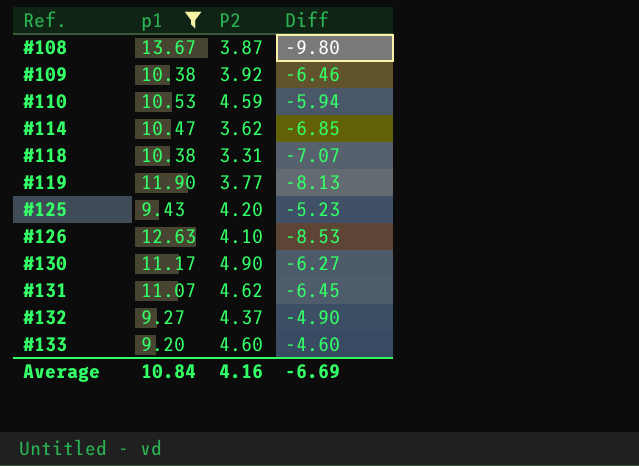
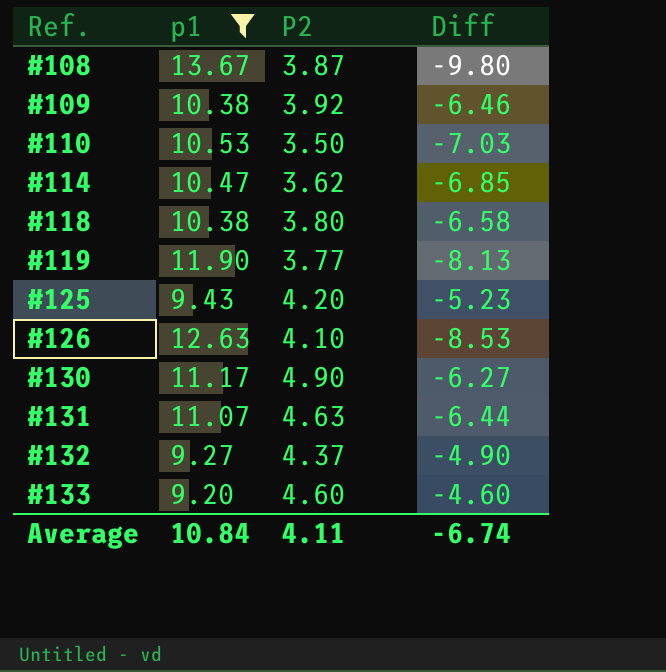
#110 | P2: 4.59 -> 3.50
#110 | Diff: -5.94 -> -7.03
#118 | P2: 3.31 -> 3.80
#118 | Diff: -7.07 -> -6.58
#131 | P2: 4.62 -> 4.63
#131 | Diff: -6.45 -> -6.44
Average | P2: 4.16 -> 4.11
Average | Diff: -6.69 -> -6.74

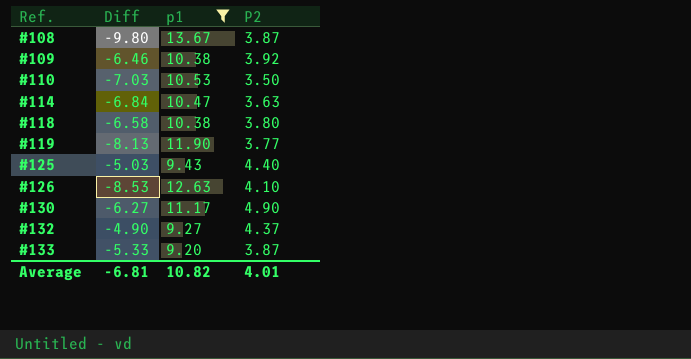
column Diff | position: 4 -> 2
row #131: 11.07 | 4.63 | -6.44 -> none
#114 | Diff: -6.85 -> -6.84
#114 | P2: 3.62 -> 3.63
#125 | Diff: -5.23 -> -5.03
#125 | P2: 4.20 -> 4.40
#133 | Diff: -4.60 -> -5.33
#133 | P2: 4.60 -> 3.87
Average | Diff: -6.74 -> -6.81
Average | p1: 10.84 -> 10.82
Average | P2: 4.11 -> 4.01

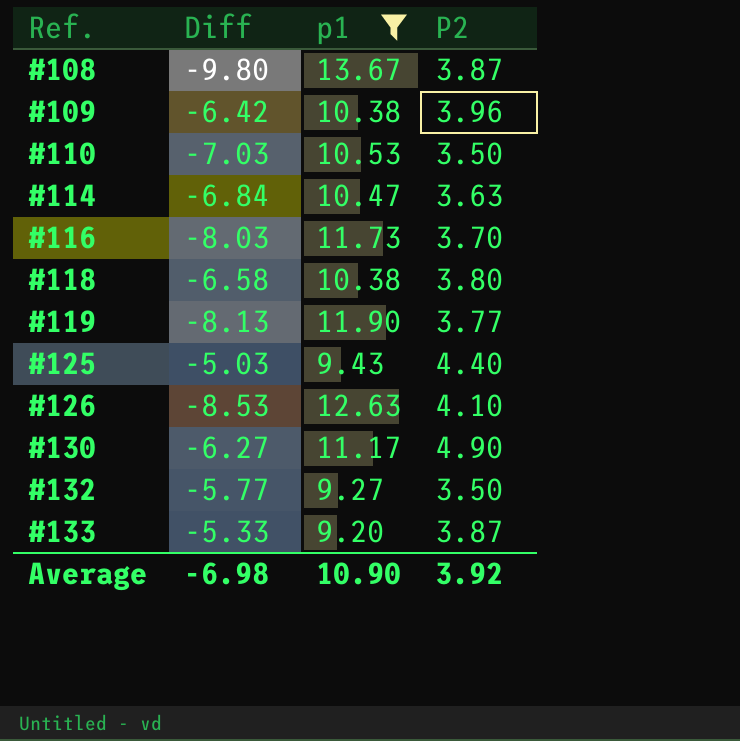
#109 | Diff: -6.46 -> -6.42
#109 | P2: 3.92 -> 3.96
row #116: none -> -8.03 | 11.73 | 3.70
#132 | Diff: -4.90 -> -5.77
#132 | P2: 4.37 -> 3.50
Average | Diff: -6.81 -> -6.98
Average | p1: 10.82 -> 10.90
Average | P2: 4.01 -> 3.92

